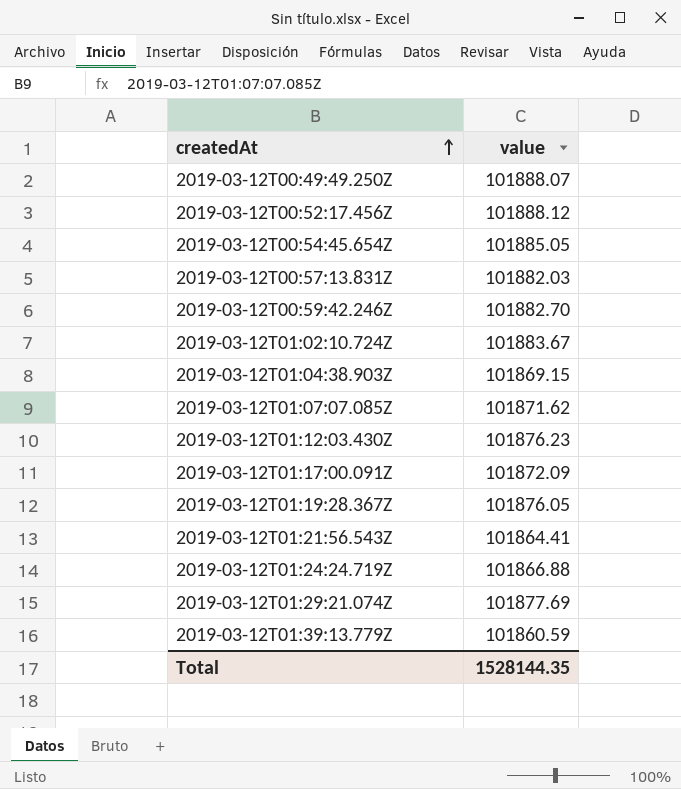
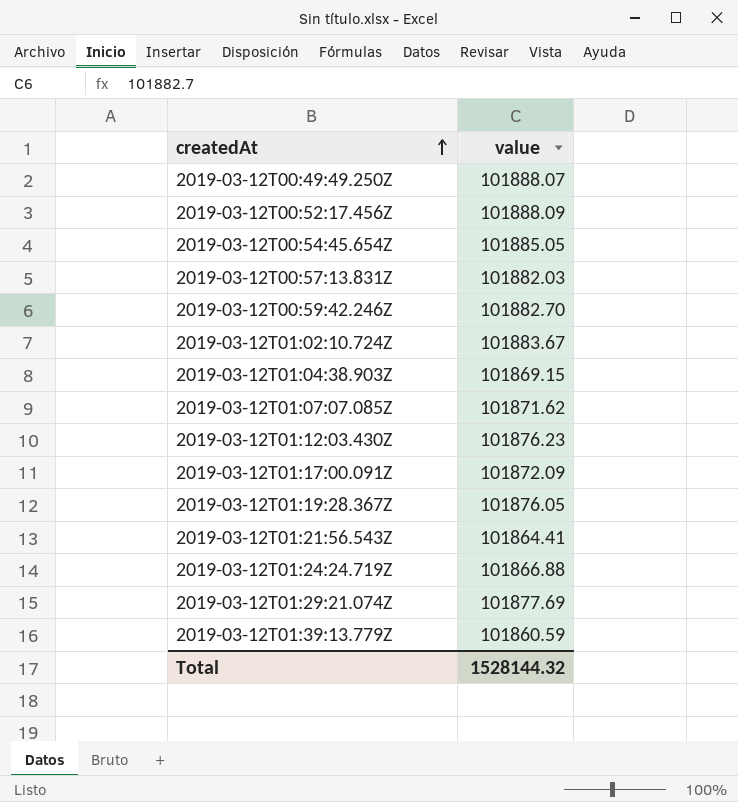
2019-03-12T00:52:17.456Z | value: 101888.12 -> 101888.09
Total | value: 1528144.35 -> 1528144.32

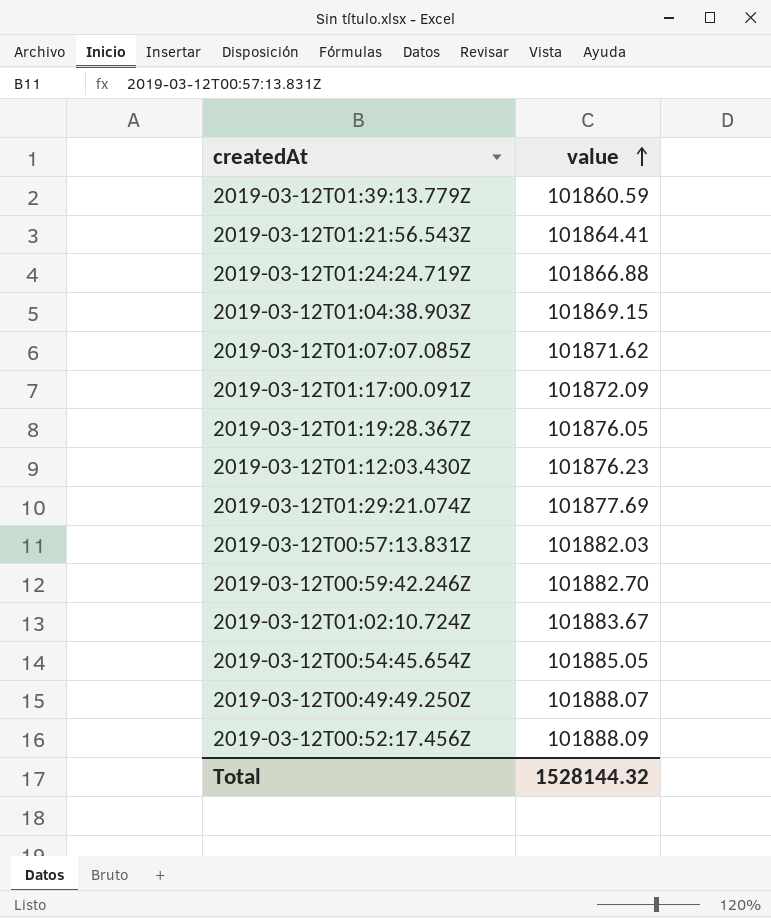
row order: createdAt ascending -> value ascending

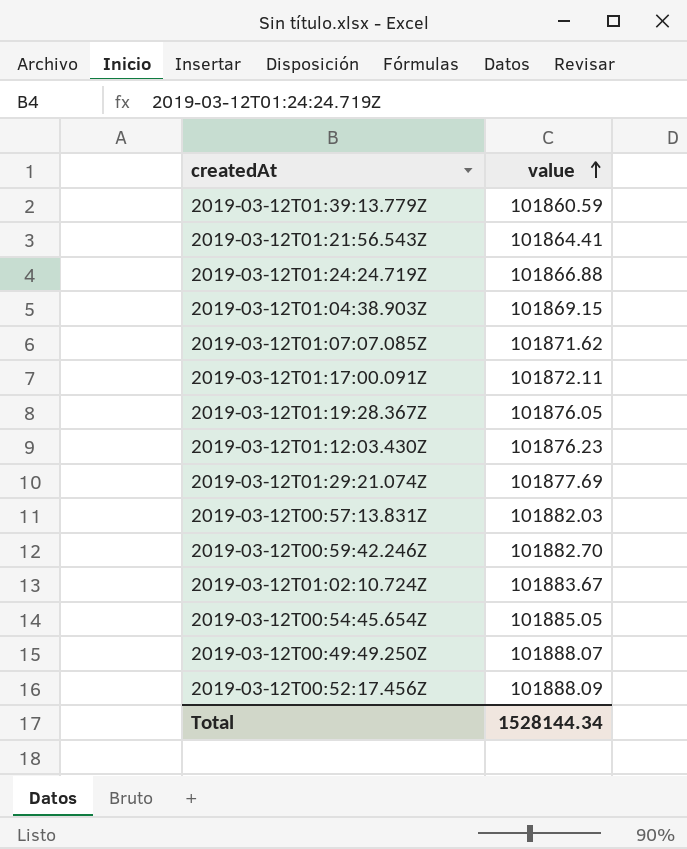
2019-03-12T01:17:00.091Z | value: 101872.09 -> 101872.11
Total | value: 1528144.32 -> 1528144.34

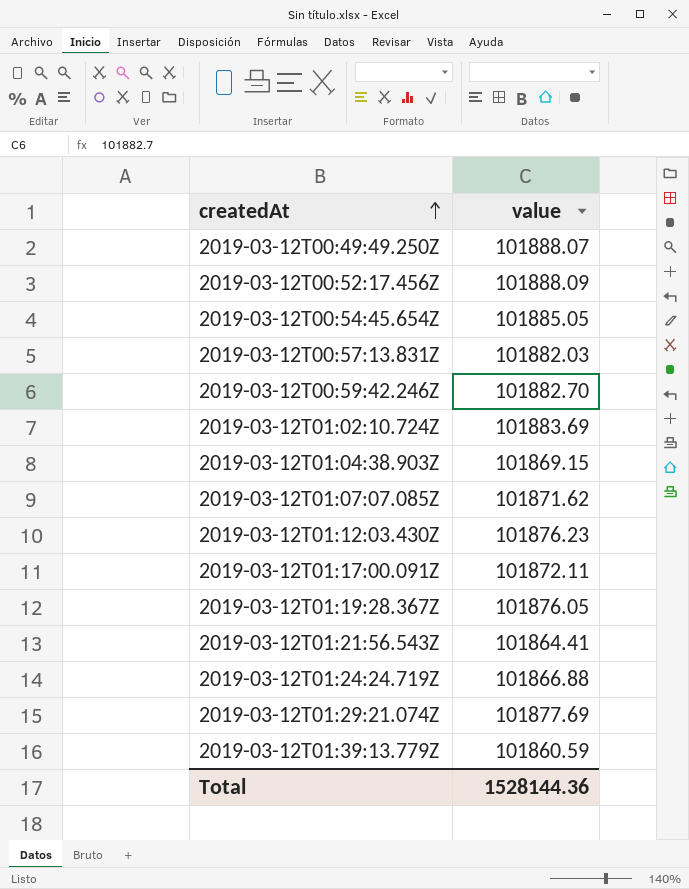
row order: value ascending -> createdAt ascending
2019-03-12T01:02:10.724Z | value: 101883.67 -> 101883.69
Total | value: 1528144.34 -> 1528144.36

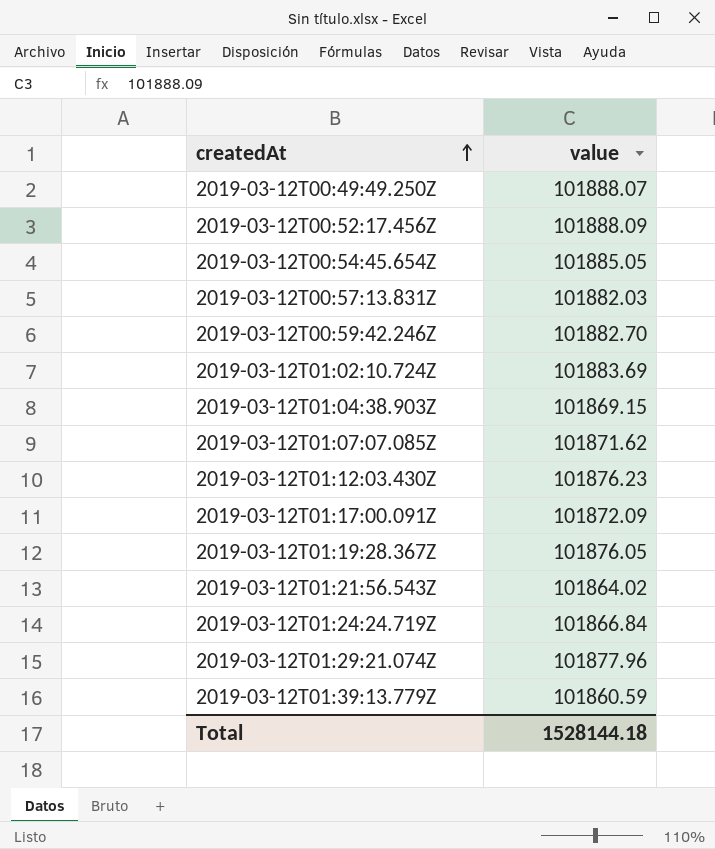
2019-03-12T01:17:00.091Z | value: 101872.11 -> 101872.09
2019-03-12T01:21:56.543Z | value: 101864.41 -> 101864.02
2019-03-12T01:24:24.719Z | value: 101866.88 -> 101866.84
2019-03-12T01:29:21.074Z | value: 101877.69 -> 101877.96
Total | value: 1528144.36 -> 1528144.18

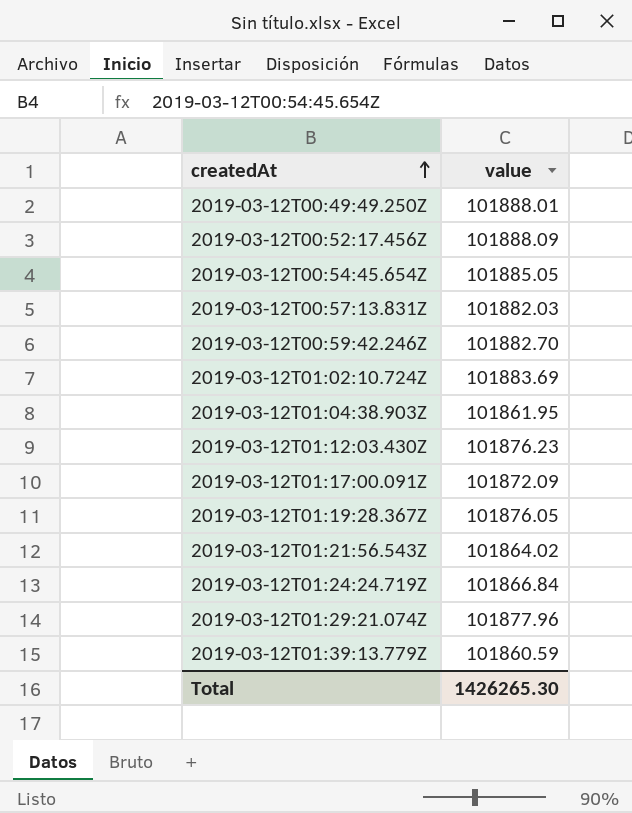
row 2019-03-12T01:07:07.085Z: 101871.62 -> none
2019-03-12T00:49:49.250Z | value: 101888.07 -> 101888.01
2019-03-12T01:04:38.903Z | value: 101869.15 -> 101861.95
Total | value: 1528144.18 -> 1426265.30

